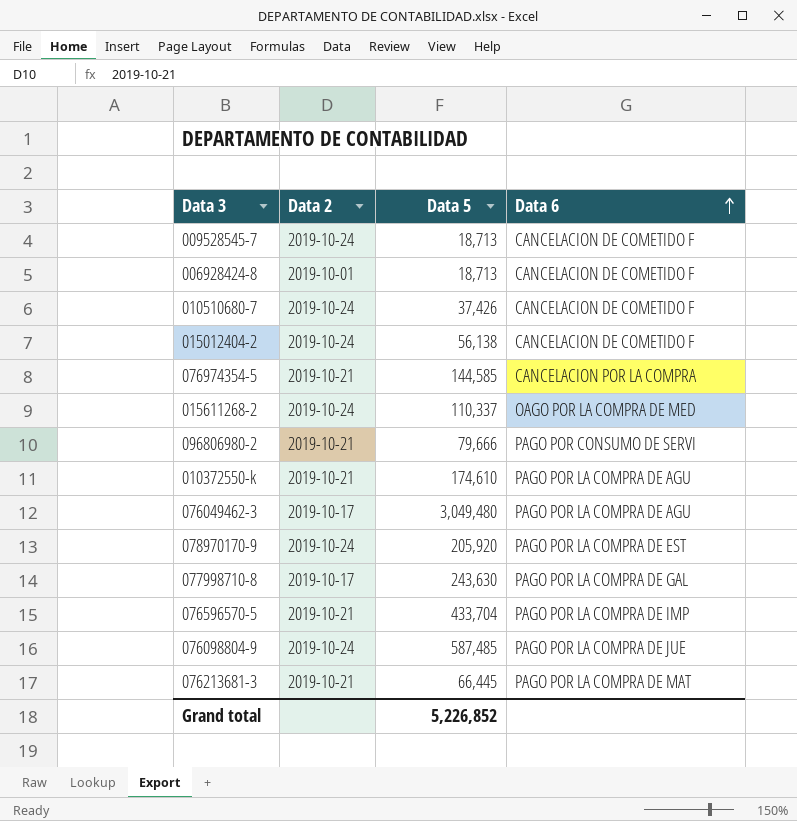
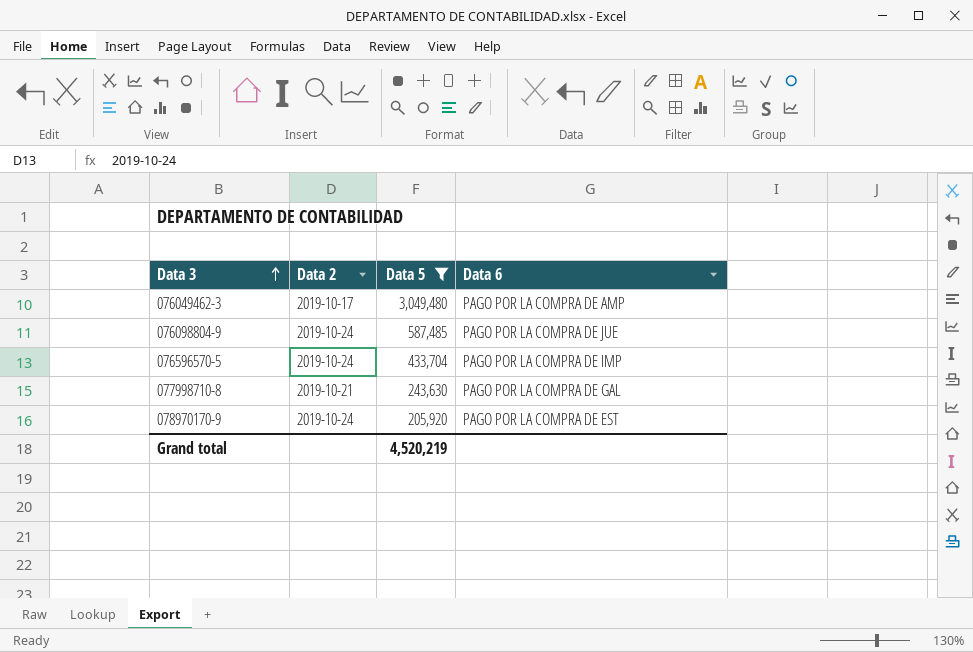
filter: none -> Data 5 >= 205,920
row order: Data 6 ascending -> Data 3 ascending
076049462-3 | Data 6: PAGO POR LA COMPRA DE AGU -> PAGO POR LA COMPRA DE AMP
076596570-5 | Data 2: 2019-10-21 -> 2019-10-24
077998710-8 | Data 2: 2019-10-17 -> 2019-10-21
Grand total | Data 5: 5,226,852 -> 4,520,219

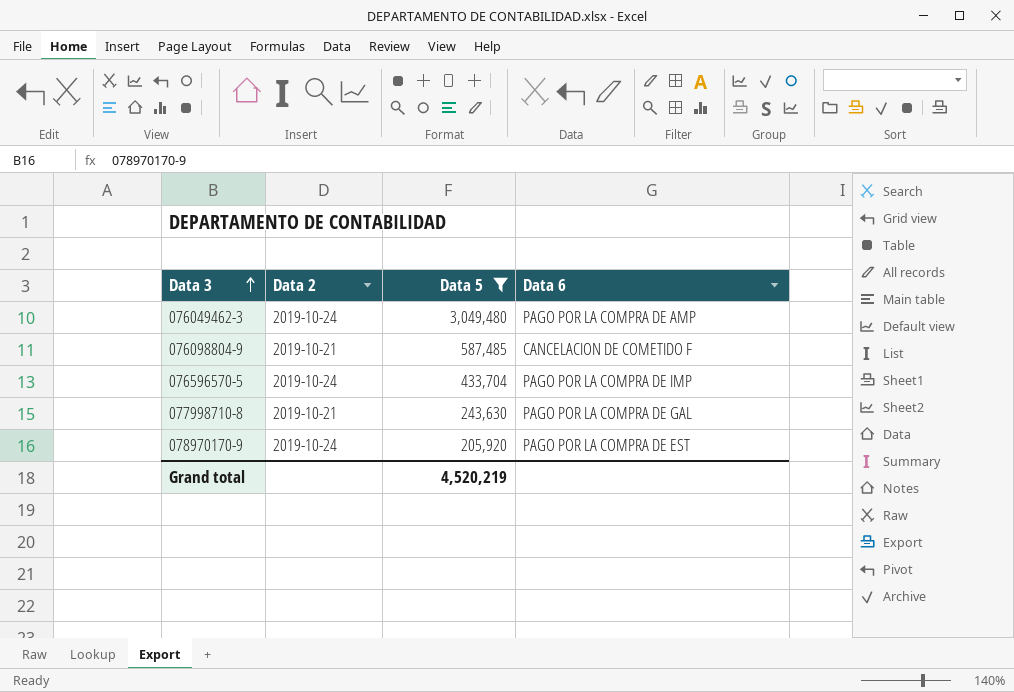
076049462-3 | Data 2: 2019-10-17 -> 2019-10-24
076098804-9 | Data 2: 2019-10-24 -> 2019-10-21
076098804-9 | Data 6: PAGO POR LA COMPRA DE JUE -> CANCELACION DE COMETIDO F

